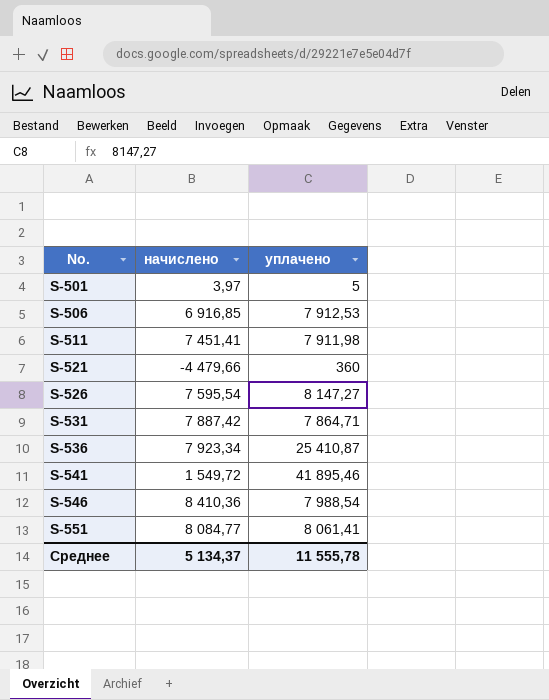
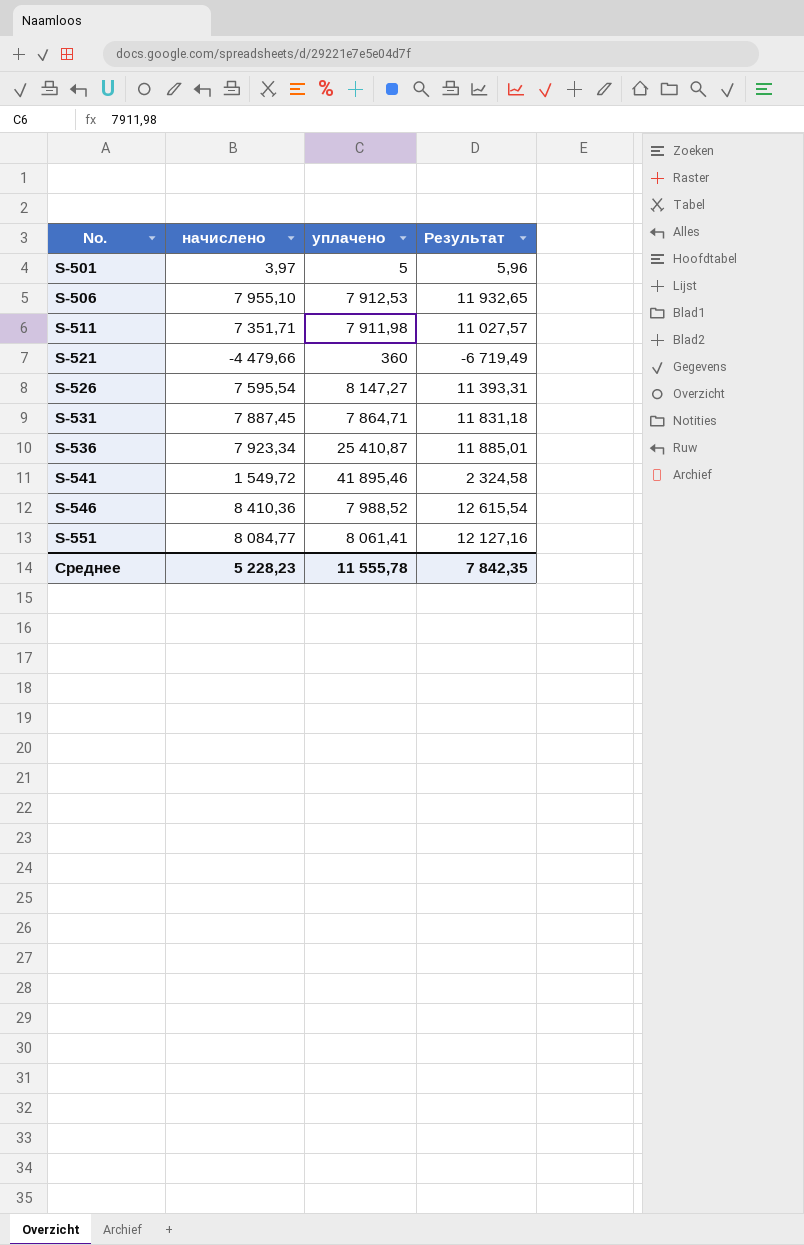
column Результат | formula: none -> [начислено] * 1,5
S-506 | начислено: 6 916,85 -> 7 955,10
S-511 | начислено: 7 451,41 -> 7 351,71
S-531 | начислено: 7 887,42 -> 7 887,45
S-546 | уплачено: 7 988,54 -> 7 988,52
Среднее | начислено: 5 134,37 -> 5 228,23

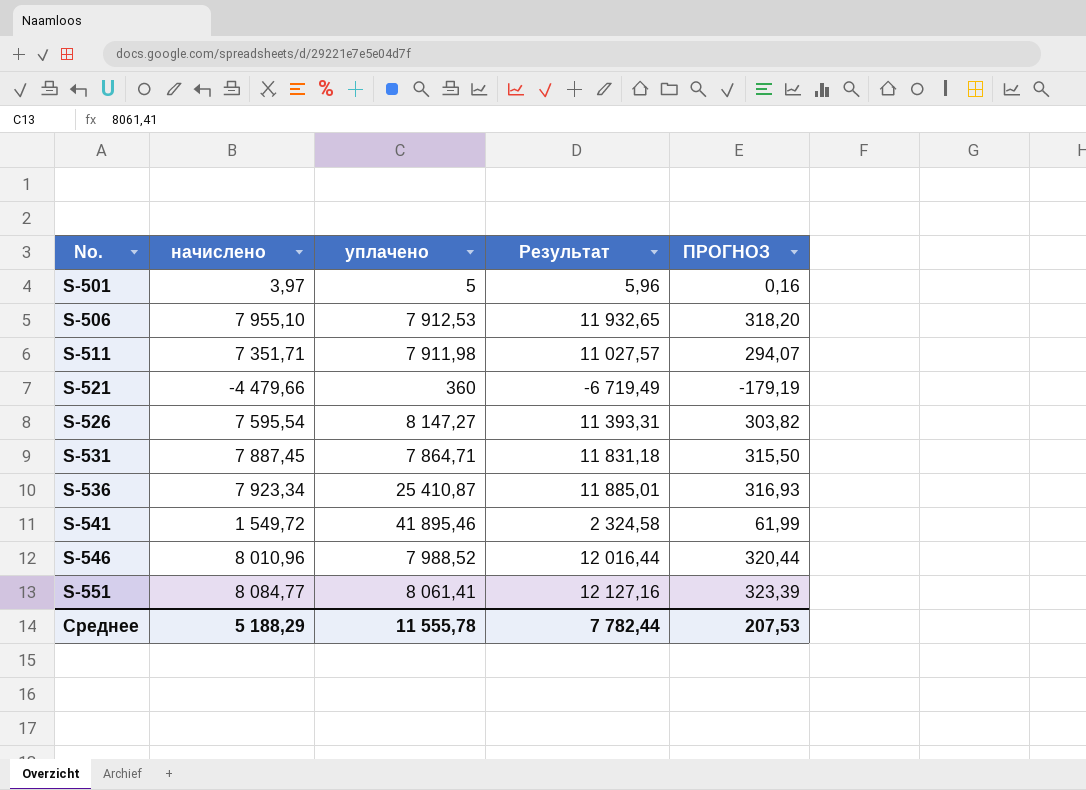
column ПРОГНОЗ | formula: none -> [начислено] * 0,04
S-546 | начислено: 8 410,36 -> 8 010,96
S-546 | Результат: 12 615,54 -> 12 016,44
Среднее | начислено: 5 228,23 -> 5 188,29
Среднее | Результат: 7 842,35 -> 7 782,44

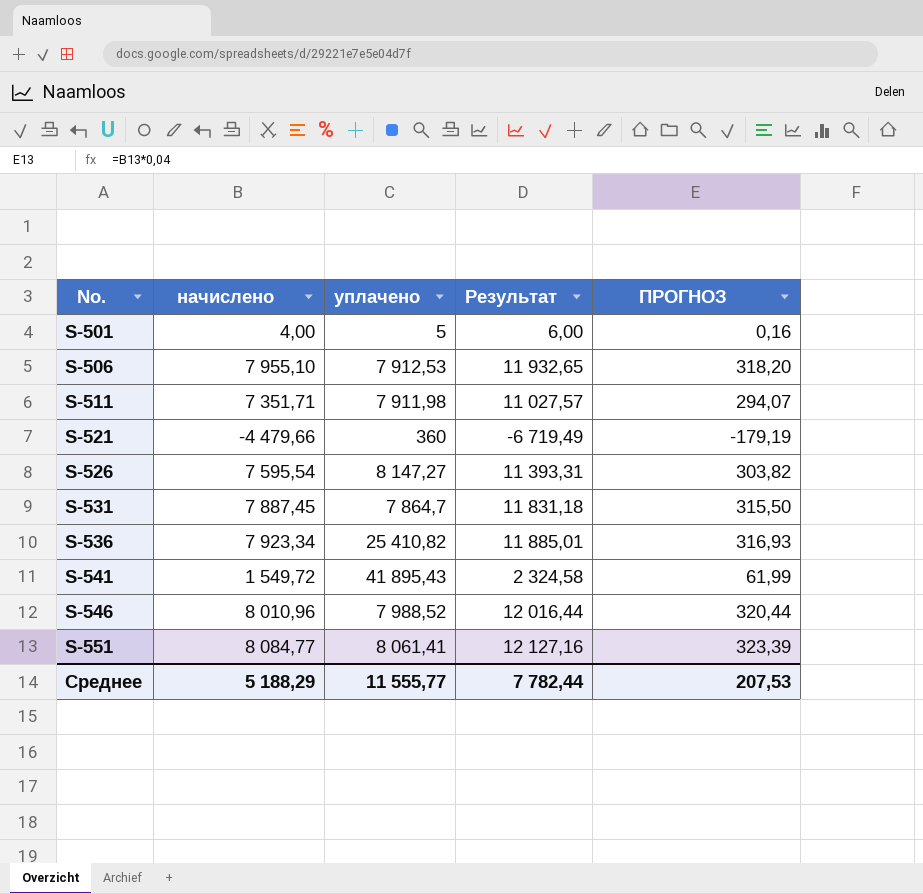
S-501 | начислено: 3,97 -> 4,00
S-501 | Результат: 5,96 -> 6,00
S-531 | уплачено: 7 864,71 -> 7 864,7
S-536 | уплачено: 25 410,87 -> 25 410,82
S-541 | уплачено: 41 895,46 -> 41 895,43
Среднее | уплачено: 11 555,78 -> 11 555,77

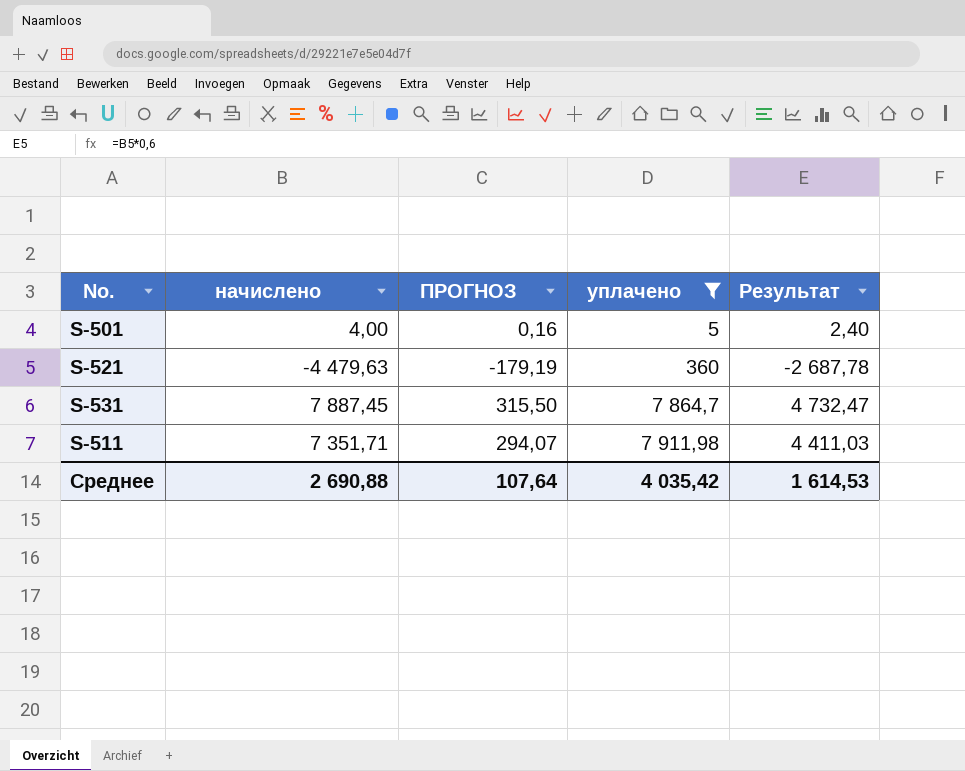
filter: none -> уплачено <= 7 911,98
row order: No. ascending -> уплачено ascending
column ПРОГНОЗ | position: 5 -> 3
column Результат | formula: [начислено] * 1,5 -> [начислено] * 0,6
S-521 | начислено: -4 479,66 -> -4 479,63
Среднее | начислено: 5 188,29 -> 2 690,88
Среднее | ПРОГНОЗ: 207,53 -> 107,64
Среднее | уплачено: 11 555,77 -> 4 035,42
Среднее | Результат: 7 782,44 -> 1 614,53

